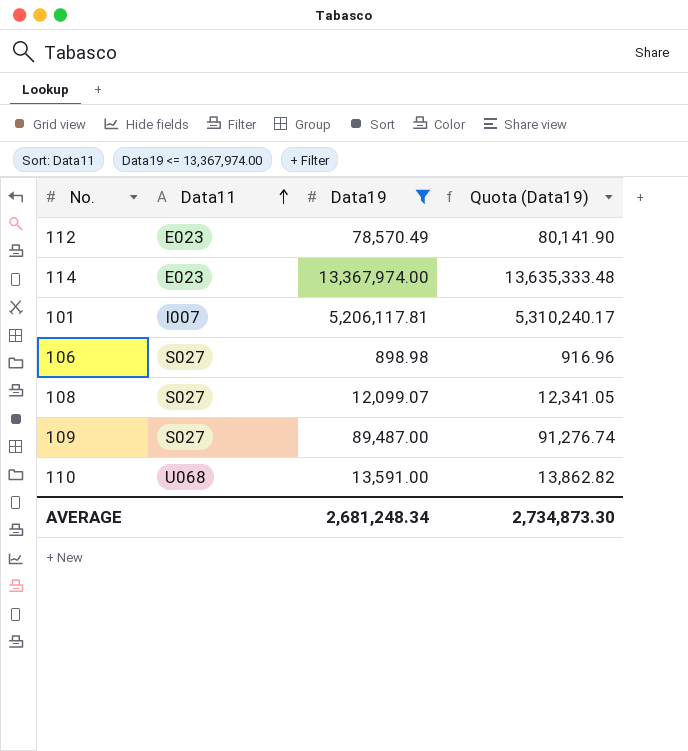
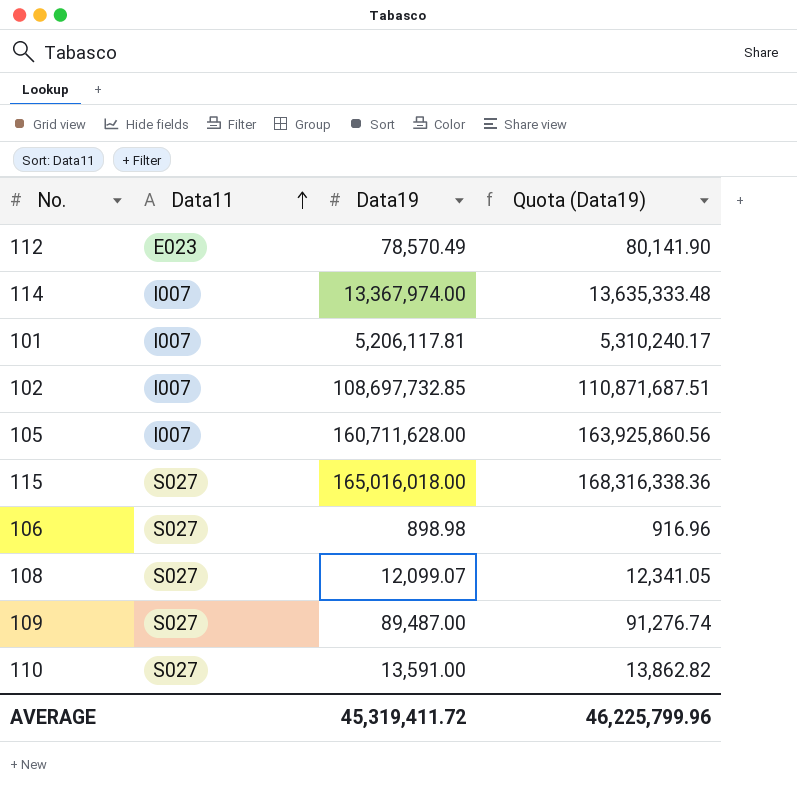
filter: Data19 <= 13,367,974.00 -> none
114 | Data11: E023 -> I007
110 | Data11: U068 -> S027
AVERAGE | Data19: 2,681,248.34 -> 45,319,411.72
AVERAGE | Quota (Data19): 2,734,873.30 -> 46,225,799.96

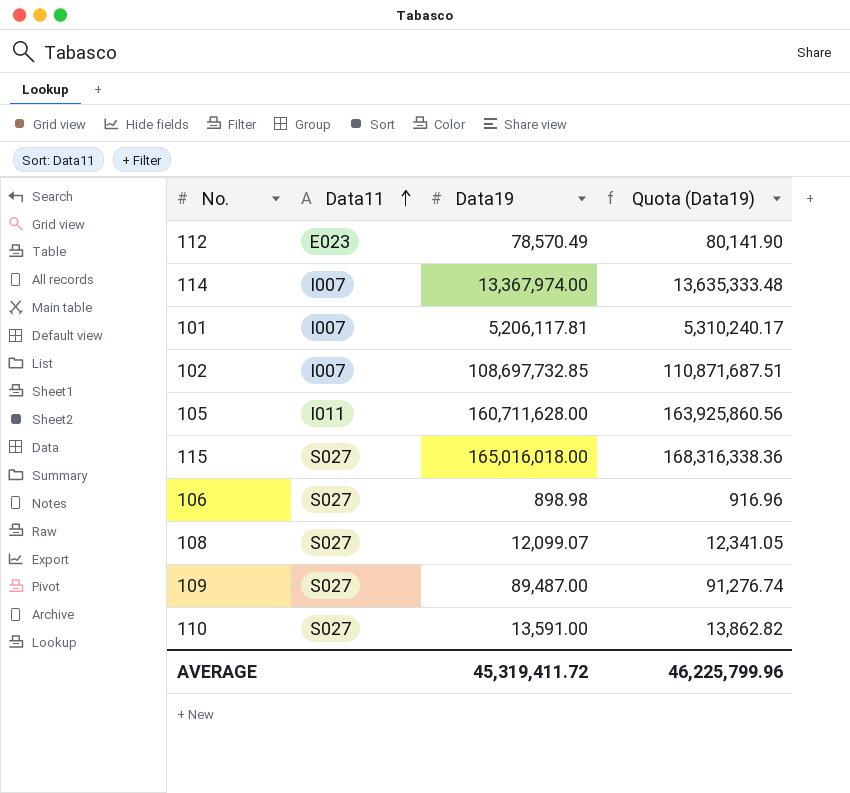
105 | Data11: I007 -> I011

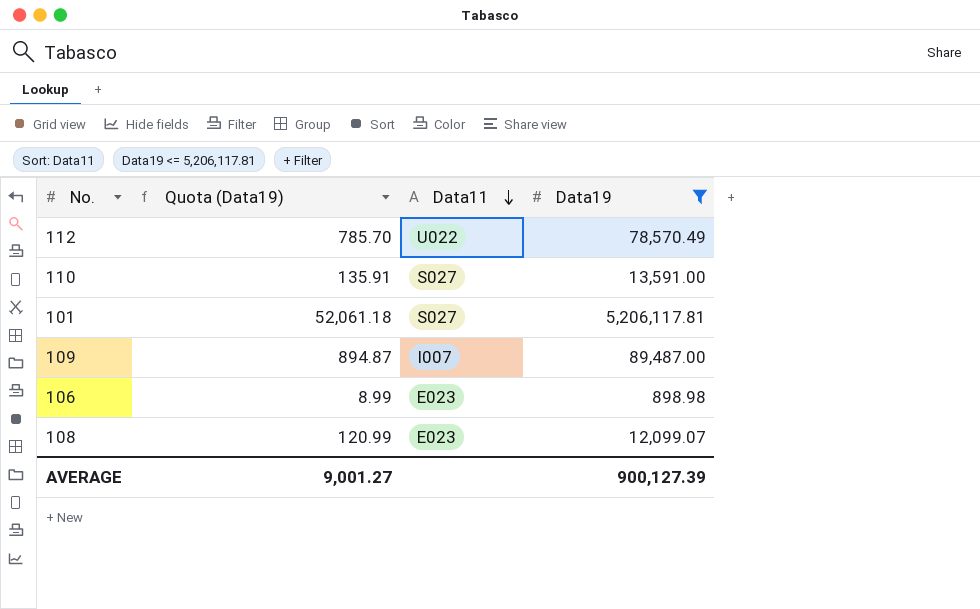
filter: none -> Data19 <= 5,206,117.81
row order: Data11 ascending -> Data11 descending
column Quota (Data19) | formula: [Data19] * 1.02 -> [Data19] * 0.01
column Quota (Data19) | position: 4 -> 2
112 | Data11: E023 -> U022
101 | Data11: I007 -> S027
109 | Data11: S027 -> I007
106 | Data11: S027 -> E023
108 | Data11: S027 -> E023
AVERAGE | Quota (Data19): 46,225,799.96 -> 9,001.27
AVERAGE | Data19: 45,319,411.72 -> 900,127.39

